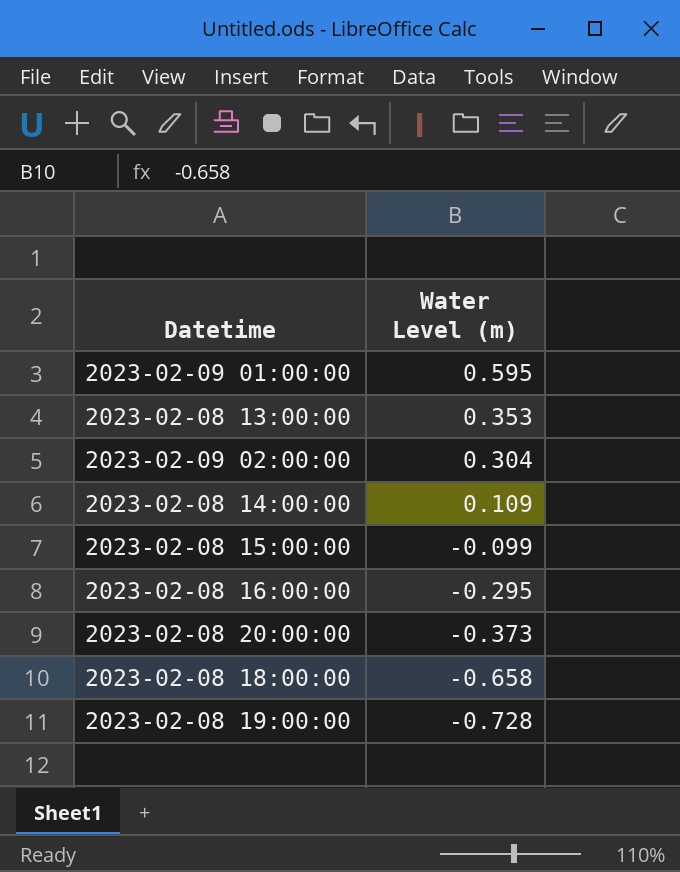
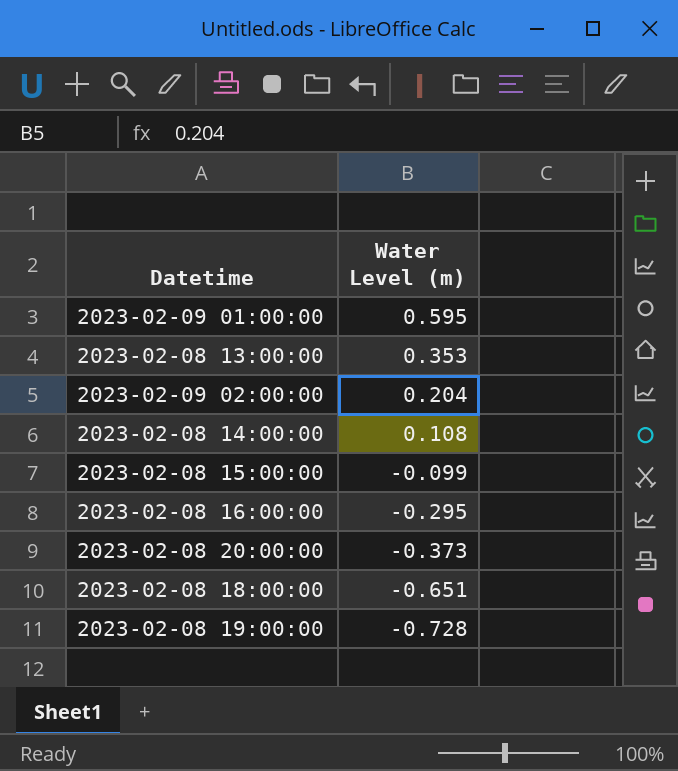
2023-02-09 02:00:00 | Water Level (m): 0.304 -> 0.204
2023-02-08 14:00:00 | Water Level (m): 0.109 -> 0.108
2023-02-08 18:00:00 | Water Level (m): -0.658 -> -0.651

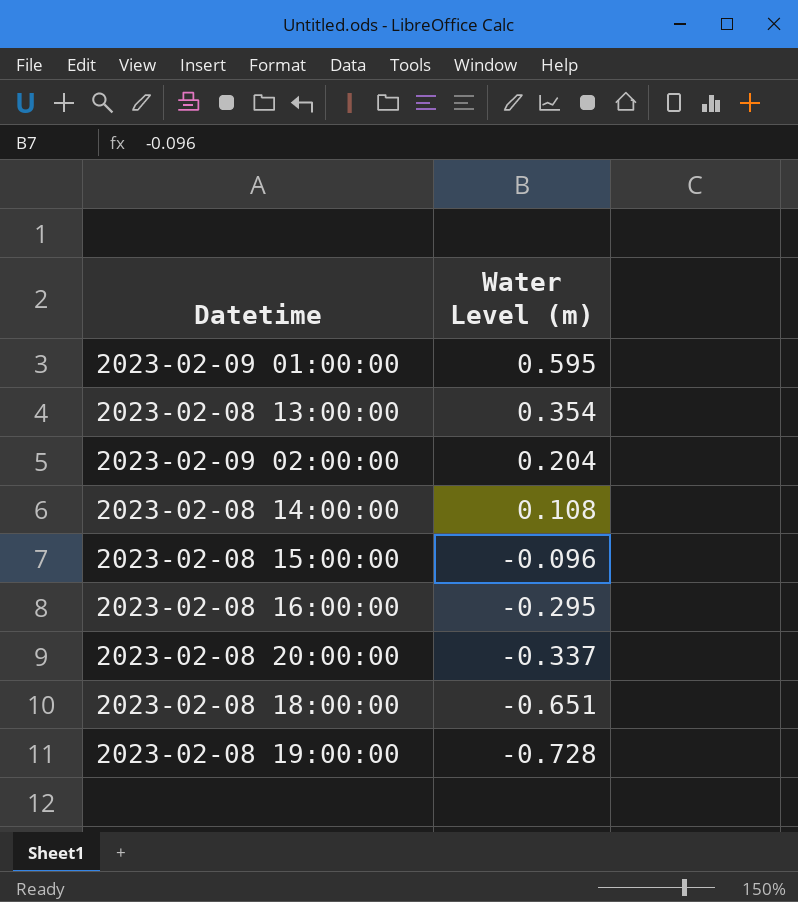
2023-02-08 13:00:00 | Water Level (m): 0.353 -> 0.354
2023-02-08 15:00:00 | Water Level (m): -0.099 -> -0.096
2023-02-08 20:00:00 | Water Level (m): -0.373 -> -0.337

